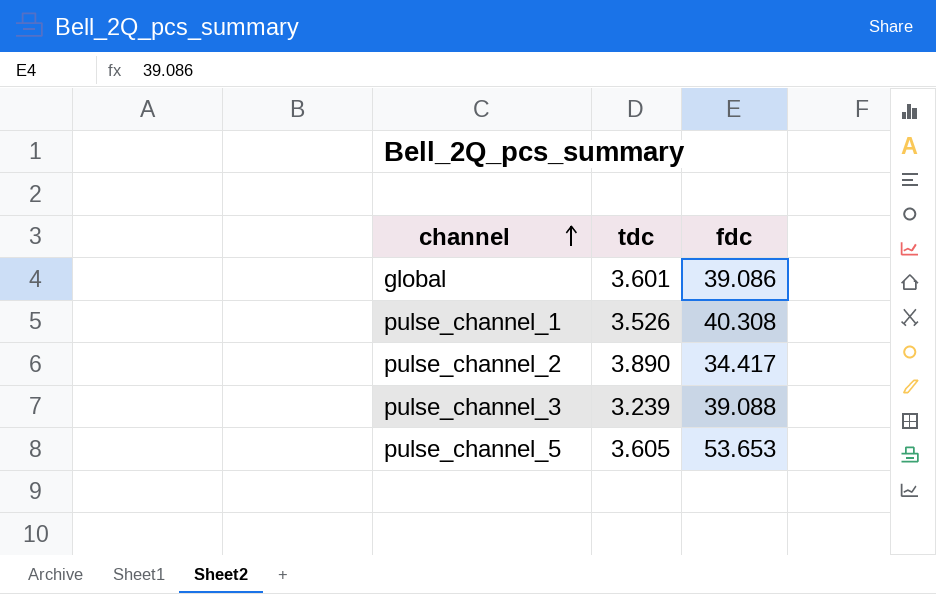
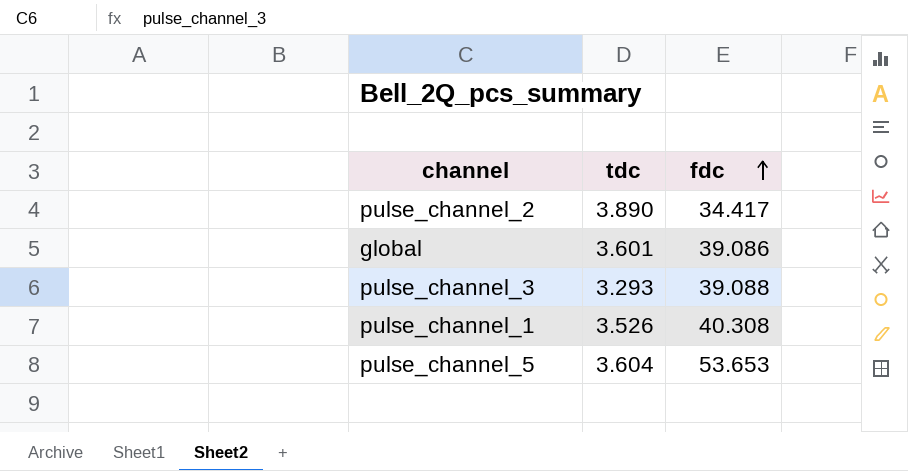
row order: channel ascending -> fdc ascending
pulse_channel_3 | tdc: 3.239 -> 3.293
pulse_channel_5 | tdc: 3.605 -> 3.604

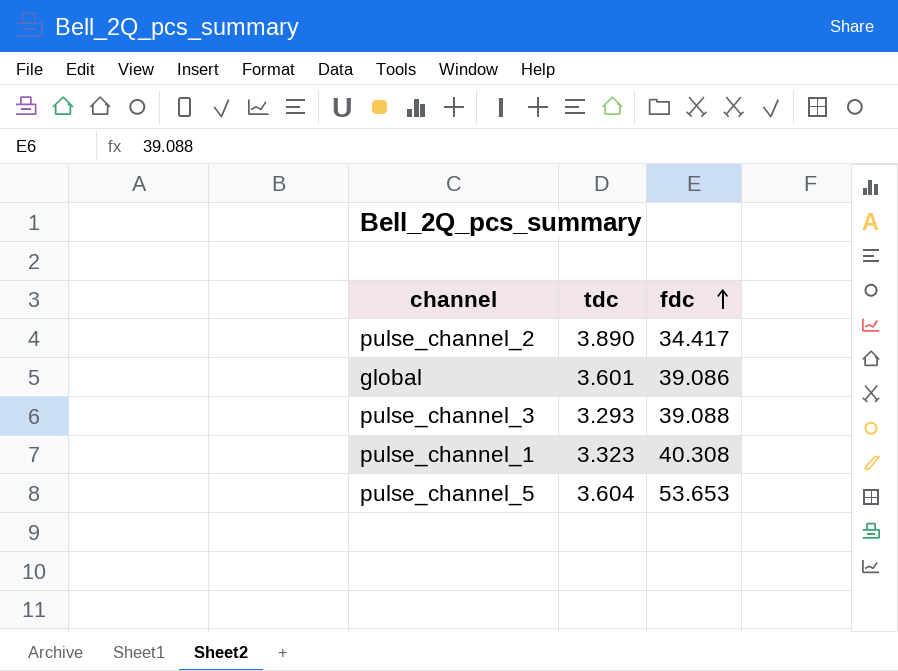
pulse_channel_1 | tdc: 3.526 -> 3.323

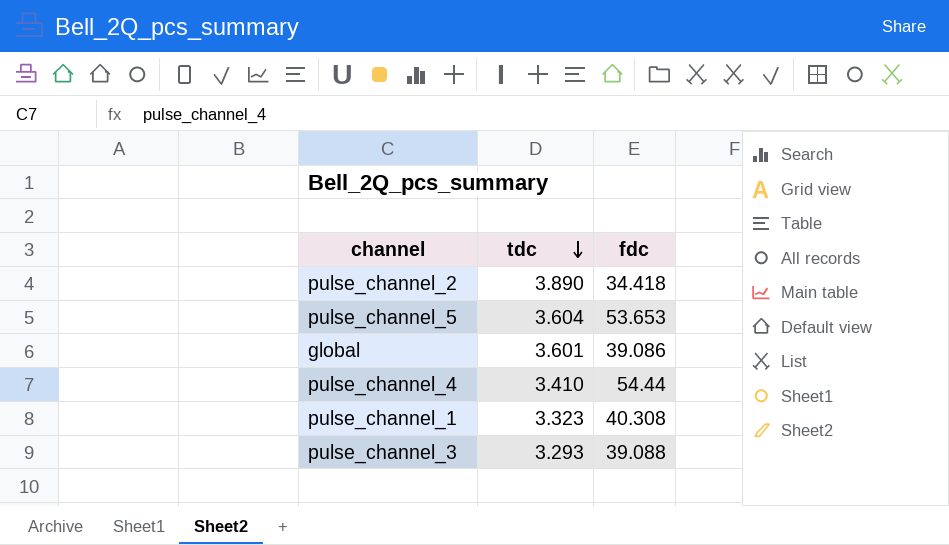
row order: fdc ascending -> tdc descending
pulse_channel_2 | fdc: 34.417 -> 34.418
row pulse_channel_4: none -> 3.410 | 54.44

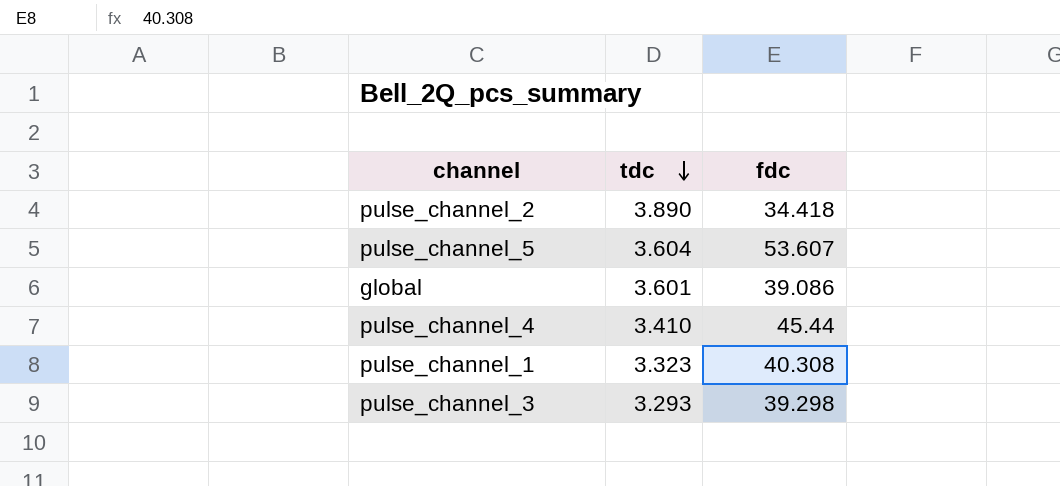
pulse_channel_5 | fdc: 53.653 -> 53.607
pulse_channel_4 | fdc: 54.44 -> 45.44
pulse_channel_3 | fdc: 39.088 -> 39.298

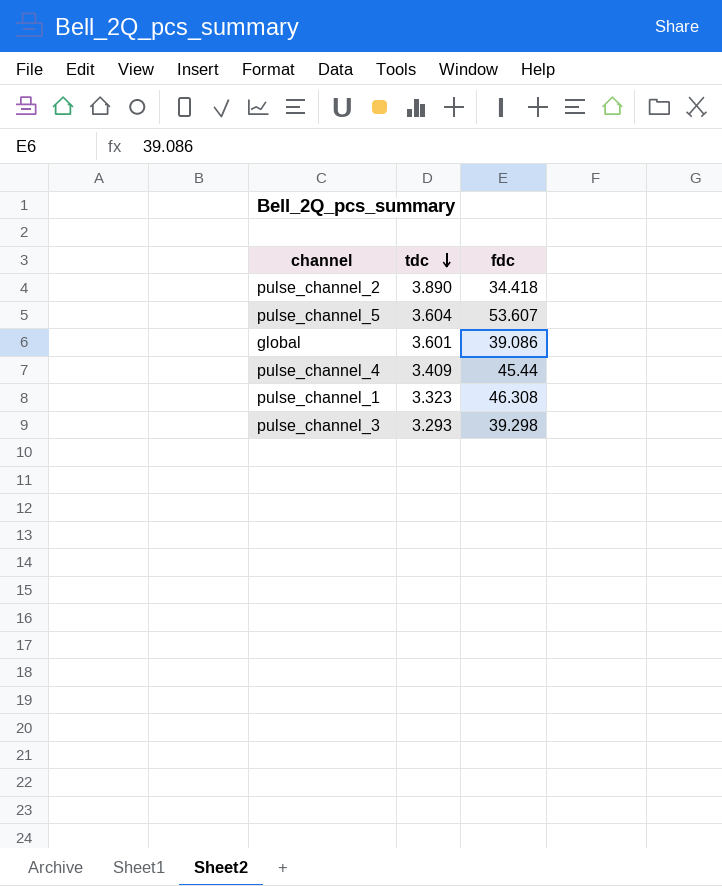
pulse_channel_4 | tdc: 3.410 -> 3.409
pulse_channel_1 | fdc: 40.308 -> 46.308

